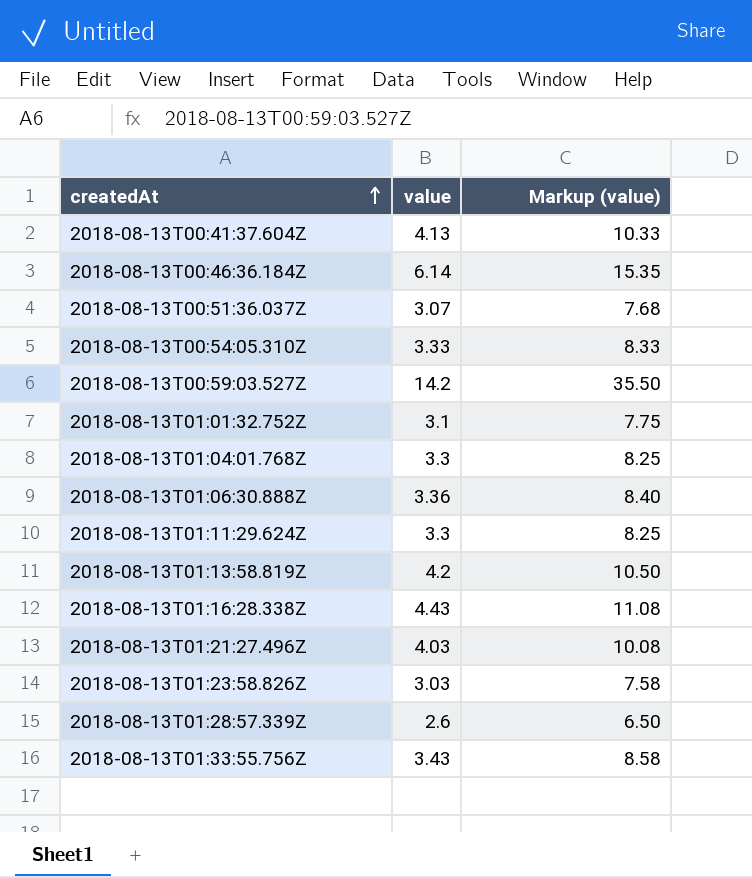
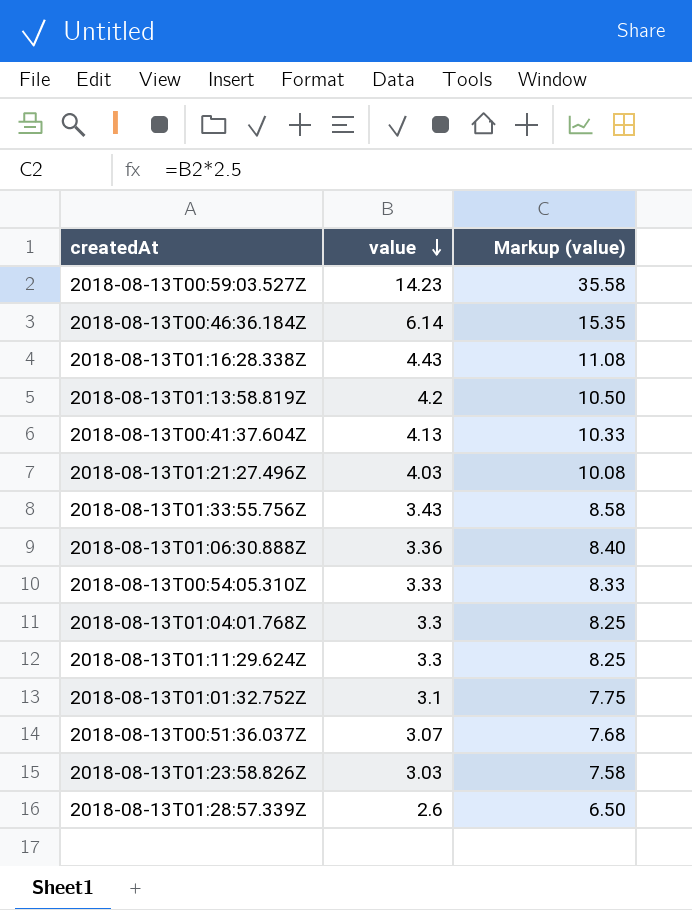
row order: createdAt ascending -> value descending
2018-08-13T00:59:03.527Z | value: 14.2 -> 14.23
2018-08-13T00:59:03.527Z | Markup (value): 35.50 -> 35.58

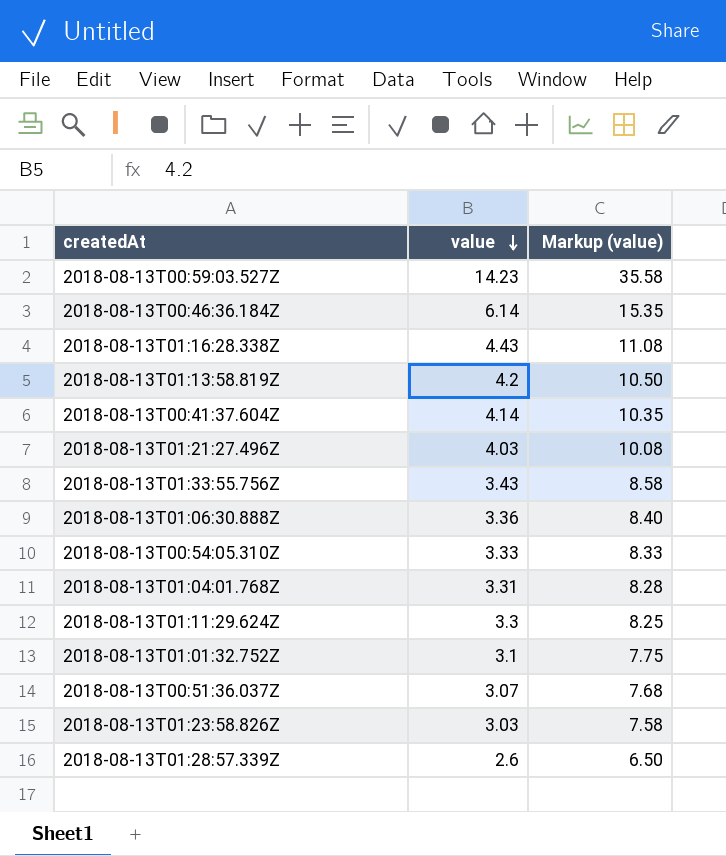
2018-08-13T00:41:37.604Z | value: 4.13 -> 4.14
2018-08-13T00:41:37.604Z | Markup (value): 10.33 -> 10.35
2018-08-13T01:04:01.768Z | value: 3.3 -> 3.31
2018-08-13T01:04:01.768Z | Markup (value): 8.25 -> 8.28

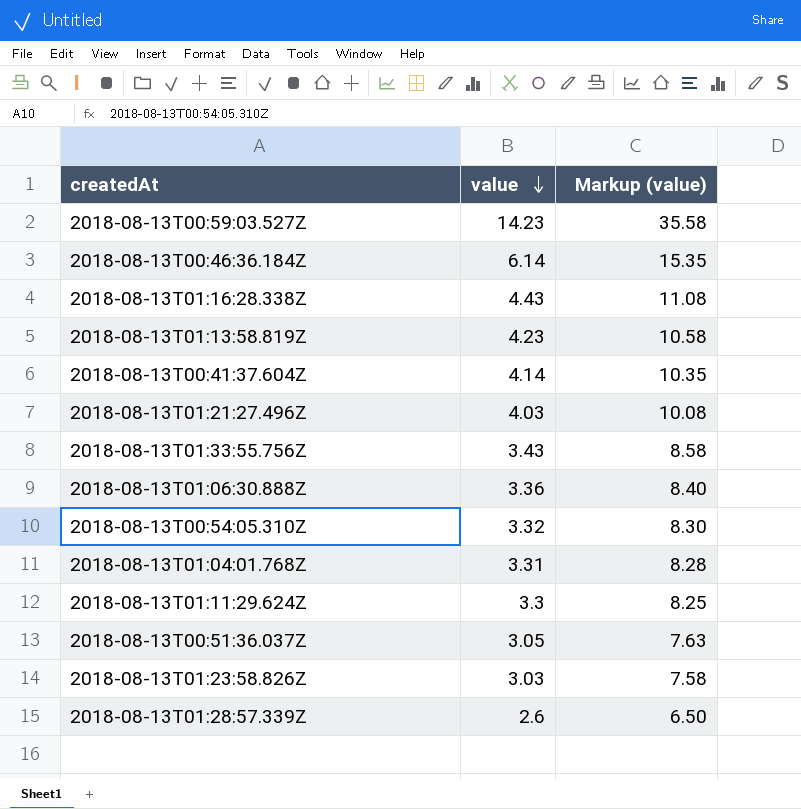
row 2018-08-13T01:01:32.752Z: 3.1 | 7.75 -> none
2018-08-13T01:13:58.819Z | value: 4.2 -> 4.23
2018-08-13T01:13:58.819Z | Markup (value): 10.50 -> 10.58
2018-08-13T00:54:05.310Z | value: 3.33 -> 3.32
2018-08-13T00:54:05.310Z | Markup (value): 8.33 -> 8.30
2018-08-13T00:51:36.037Z | value: 3.07 -> 3.05
2018-08-13T00:51:36.037Z | Markup (value): 7.68 -> 7.63

